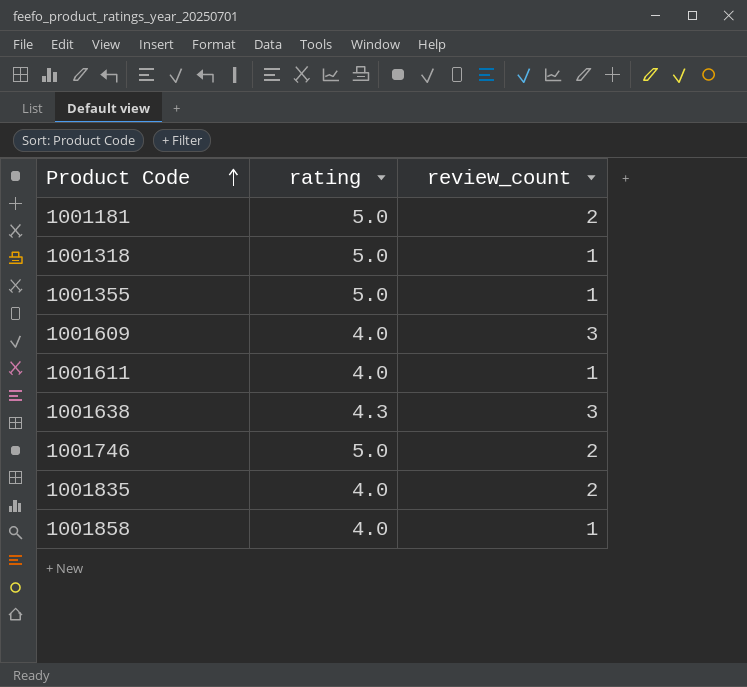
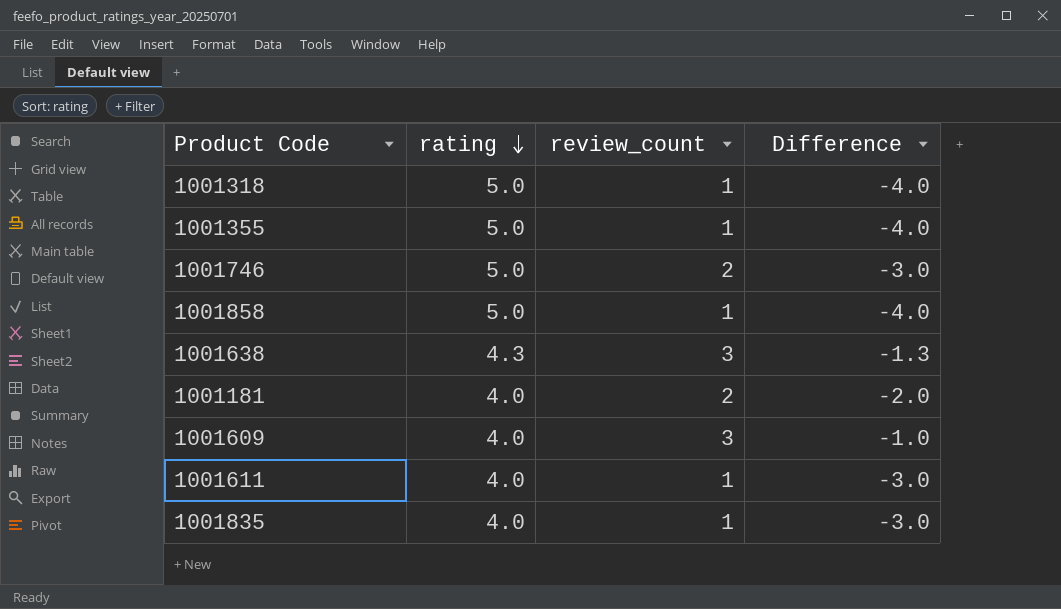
row order: Product Code ascending -> rating descending
column Difference | formula: none -> [review_count] - [rating]
1001858 | rating: 4.0 -> 5.0
1001181 | rating: 5.0 -> 4.0
1001835 | review_count: 2 -> 1

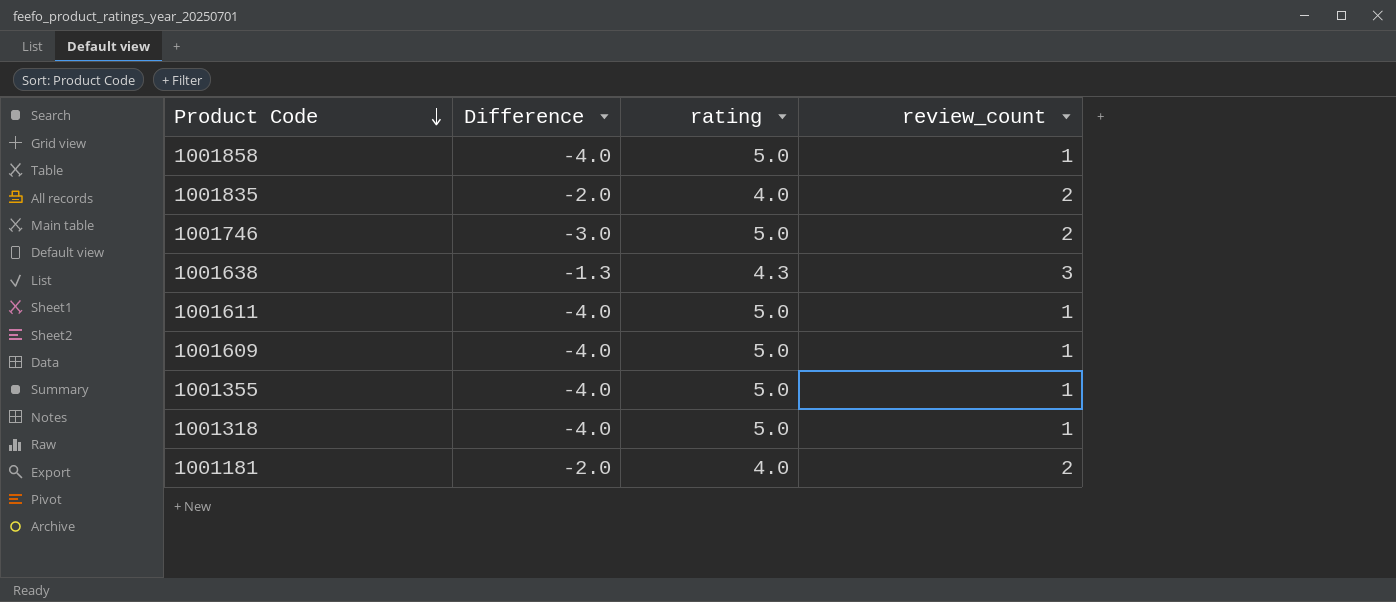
row order: rating descending -> Product Code descending
column Difference | position: 4 -> 2
1001835 | Difference: -3.0 -> -2.0
1001835 | review_count: 1 -> 2
1001611 | Difference: -3.0 -> -4.0
1001611 | rating: 4.0 -> 5.0
1001609 | Difference: -1.0 -> -4.0
1001609 | rating: 4.0 -> 5.0
1001609 | review_count: 3 -> 1

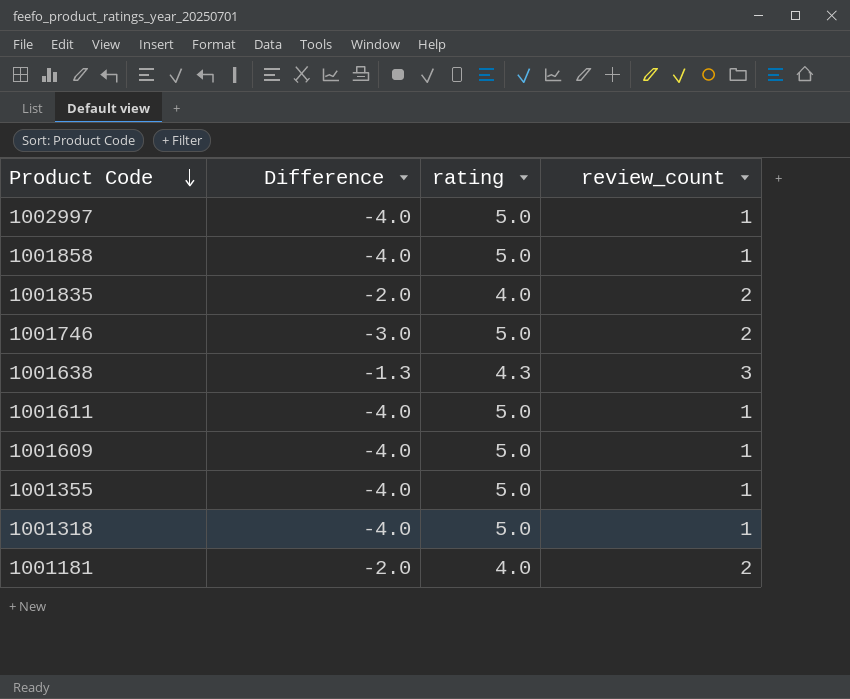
row 1002997: none -> -4.0 | 5.0 | 1

